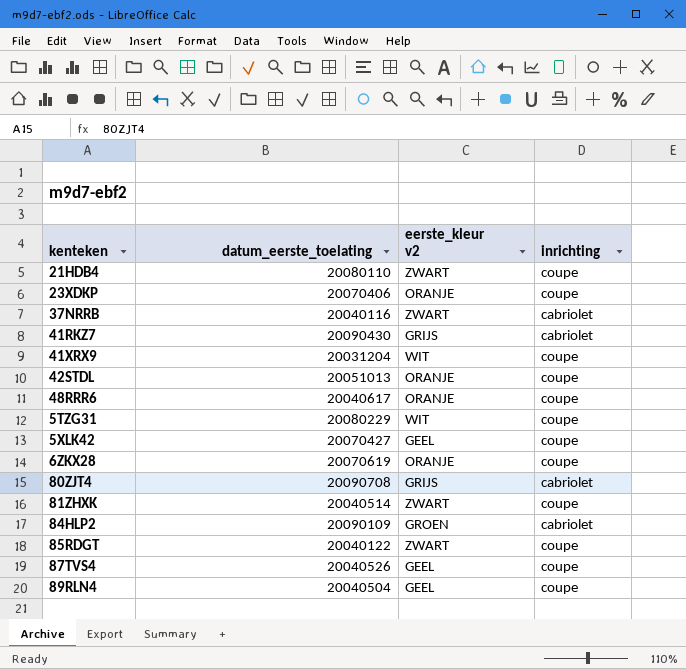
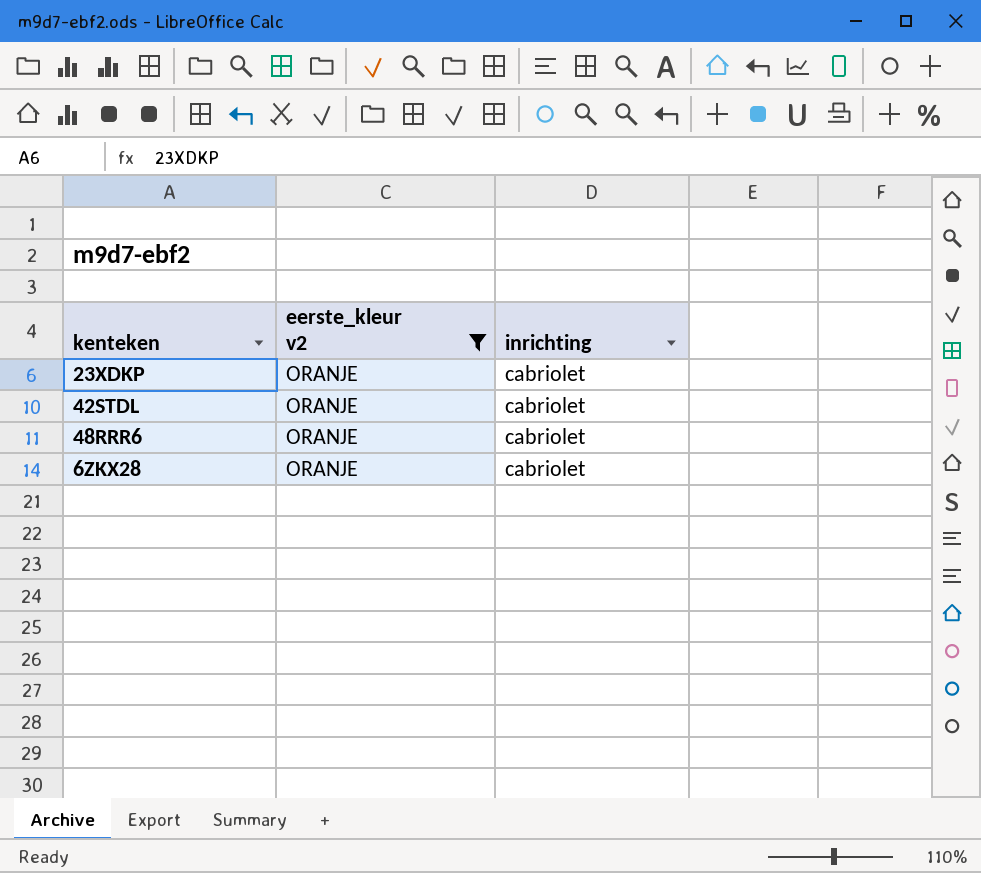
filter: none -> eerste_kleur v2 = ORANJE
column datum_eerste_toelating | position: 2 -> none
23XDKP | inrichting: coupe -> cabriolet
42STDL | inrichting: coupe -> cabriolet
48RRR6 | inrichting: coupe -> cabriolet
6ZKX28 | inrichting: coupe -> cabriolet

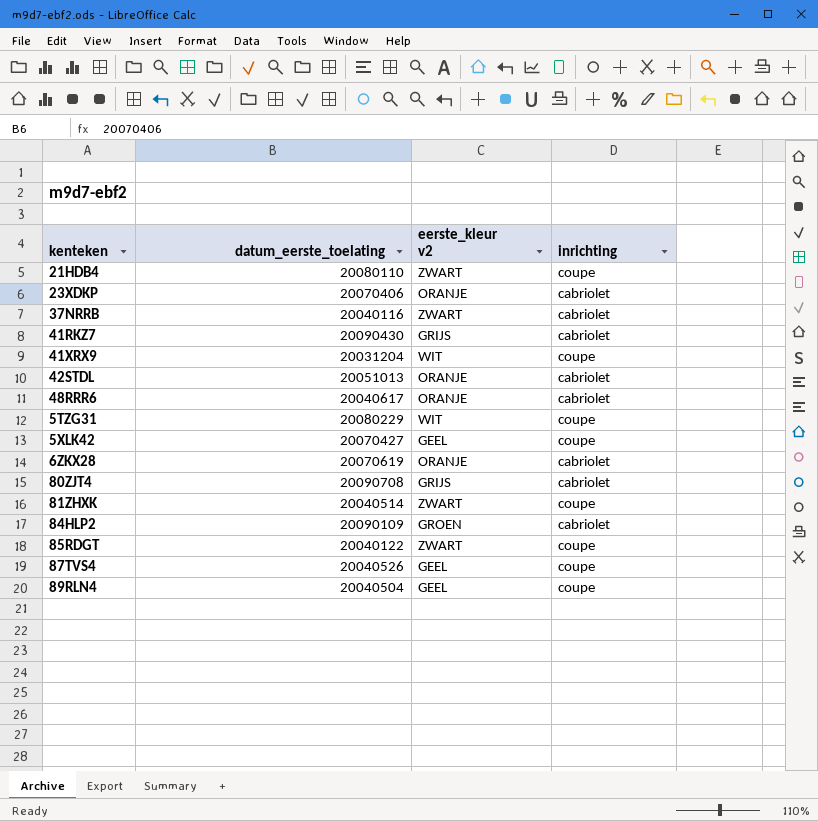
filter: eerste_kleur v2 = ORANJE -> none
column datum_eerste_toelating | position: none -> 2

